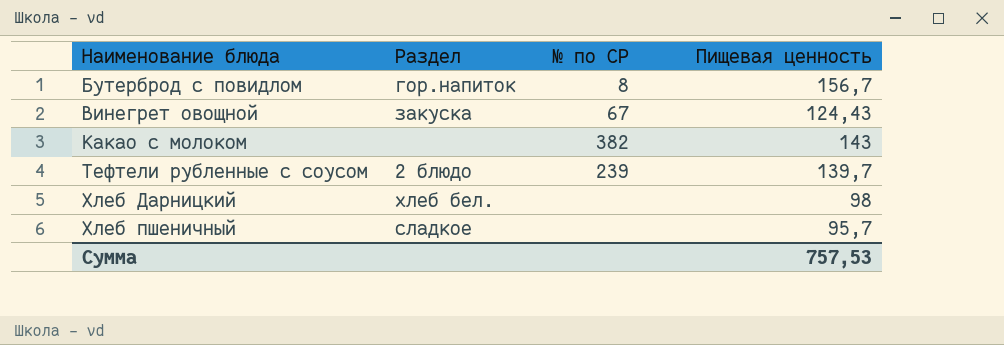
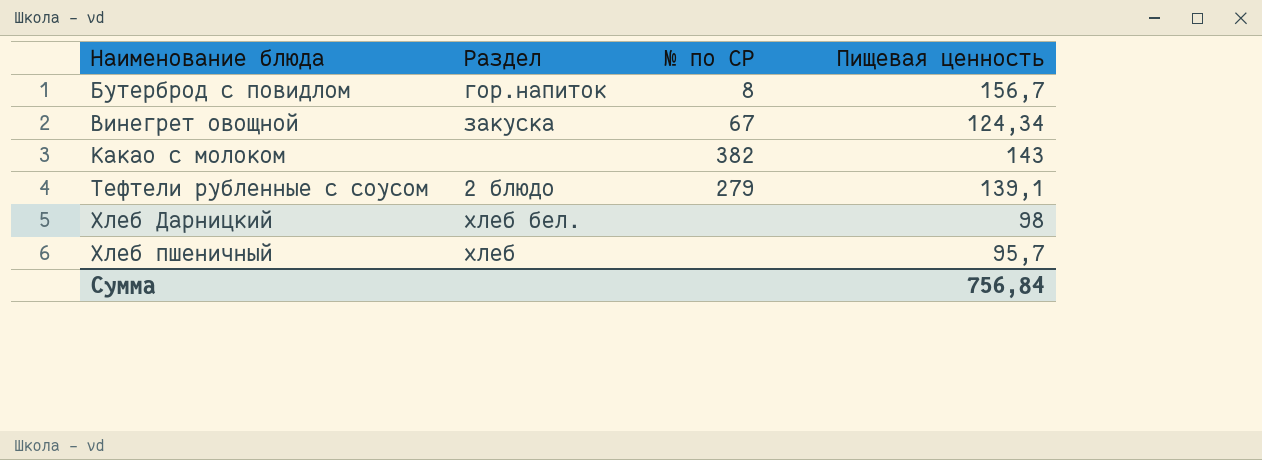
Винегрет овощной | Пищевая ценность: 124,43 -> 124,34
Тефтели рубленные с соусом | № по СР: 239 -> 279
Тефтели рубленные с соусом | Пищевая ценность: 139,7 -> 139,1
Хлеб пшеничный | Раздел: сладкое -> хлеб
Сумма | Пищевая ценность: 757,53 -> 756,84

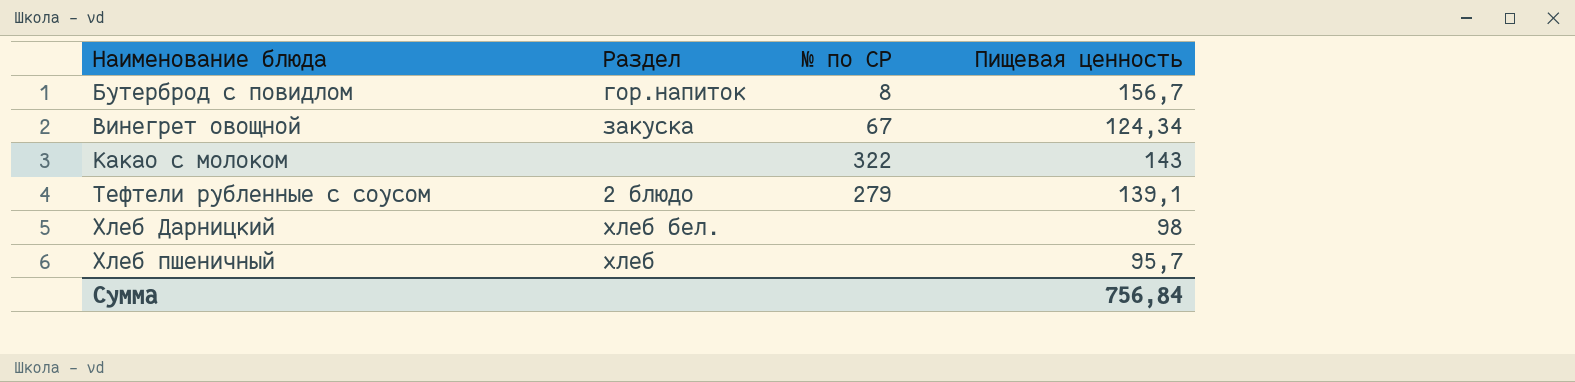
Какао с молоком | № по СР: 382 -> 322

